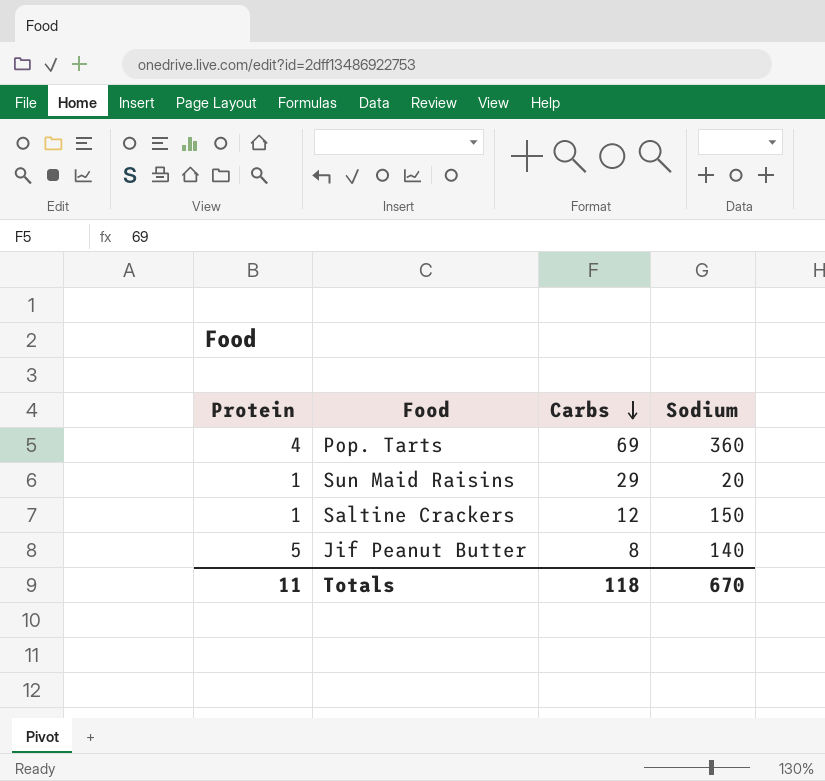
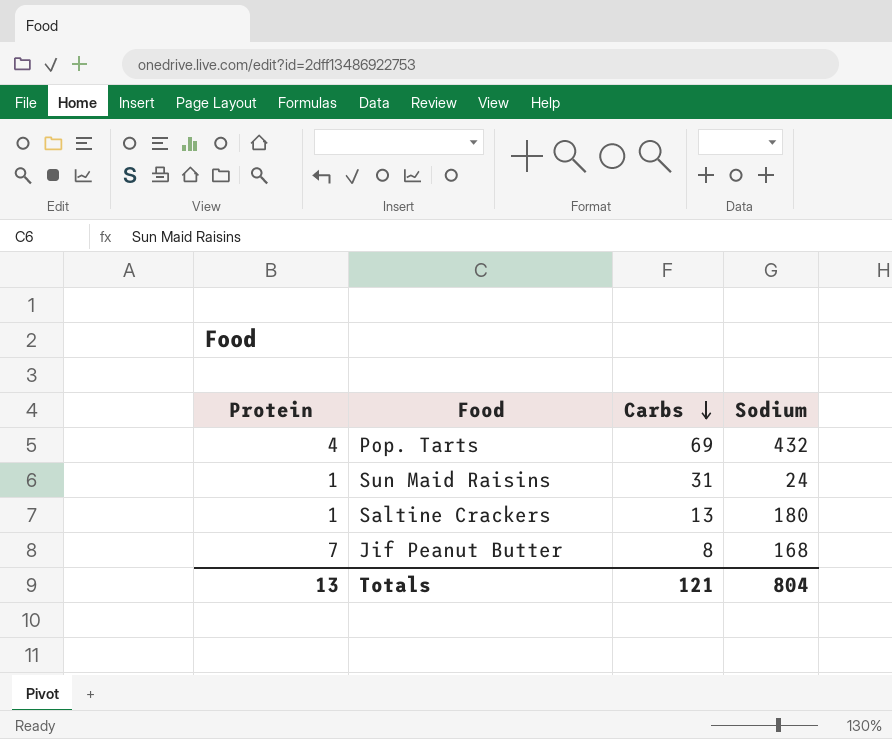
Pop. Tarts | Sodium: 360 -> 432
Sun Maid Raisins | Carbs: 29 -> 31
Sun Maid Raisins | Sodium: 20 -> 24
Saltine Crackers | Carbs: 12 -> 13
Saltine Crackers | Sodium: 150 -> 180
Jif Peanut Butter | Protein: 5 -> 7
Jif Peanut Butter | Sodium: 140 -> 168
Totals | Protein: 11 -> 13
Totals | Carbs: 118 -> 121
Totals | Sodium: 670 -> 804

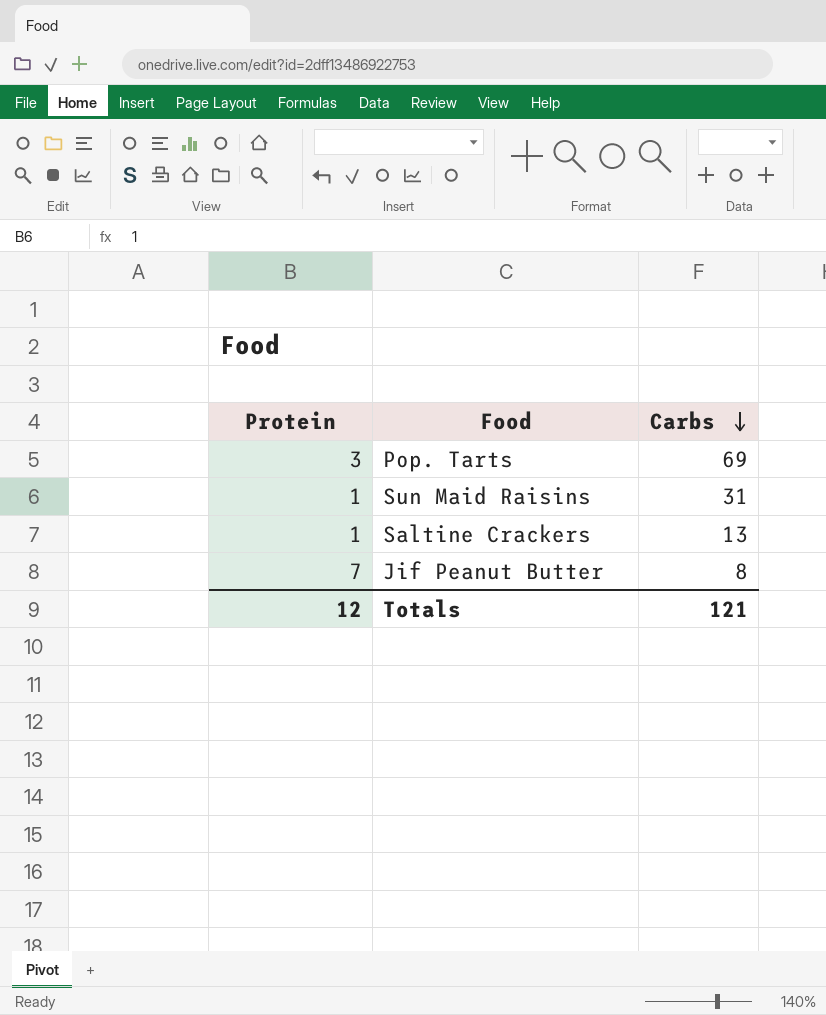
column Sodium | position: 4 -> none
Pop. Tarts | Protein: 4 -> 3
Totals | Protein: 13 -> 12

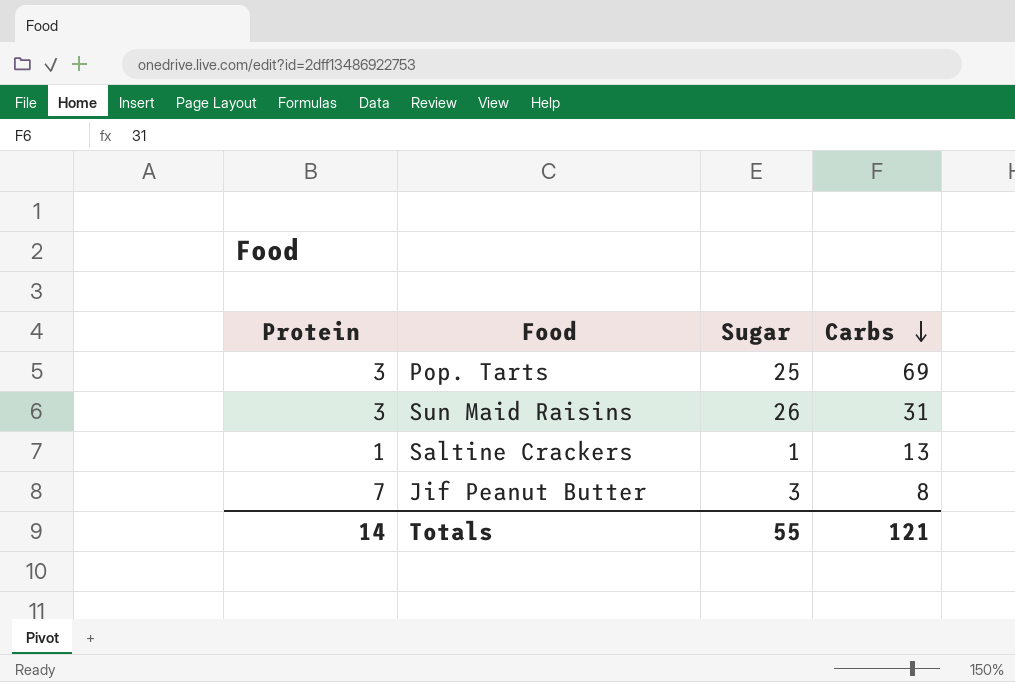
column Sugar | position: none -> 3
Sun Maid Raisins | Protein: 1 -> 3
Totals | Protein: 12 -> 14

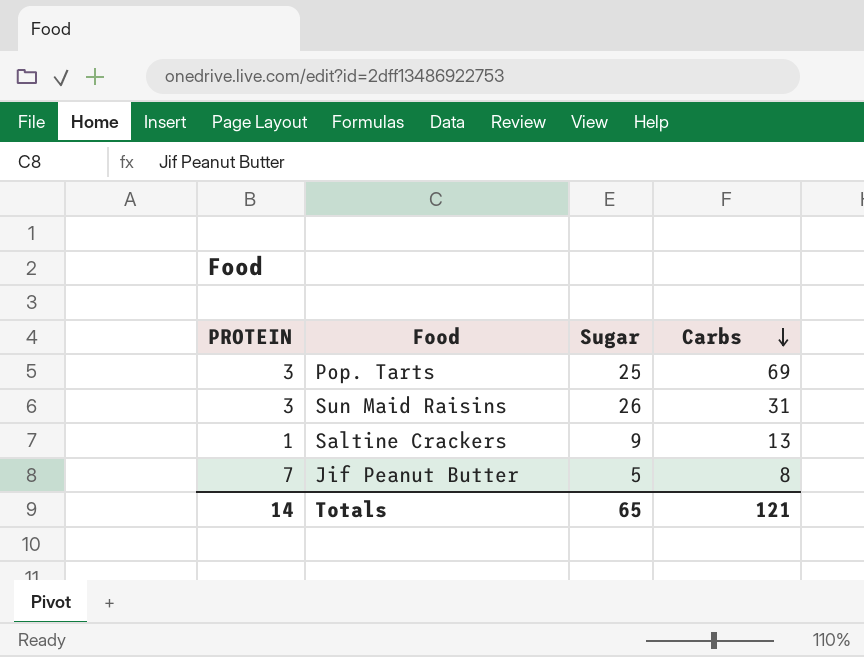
column name: Protein -> PROTEIN
Saltine Crackers | Sugar: 1 -> 9
Jif Peanut Butter | Sugar: 3 -> 5
Totals | Sugar: 55 -> 65

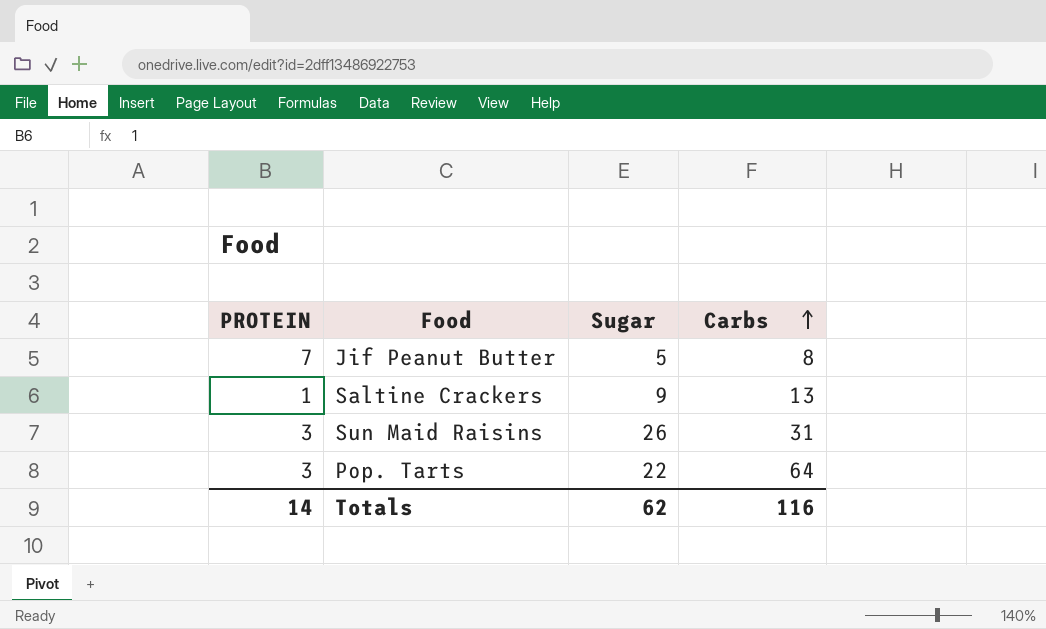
row order: Carbs descending -> Carbs ascending
Pop. Tarts | Sugar: 25 -> 22
Pop. Tarts | Carbs: 69 -> 64
Totals | Sugar: 65 -> 62
Totals | Carbs: 121 -> 116

